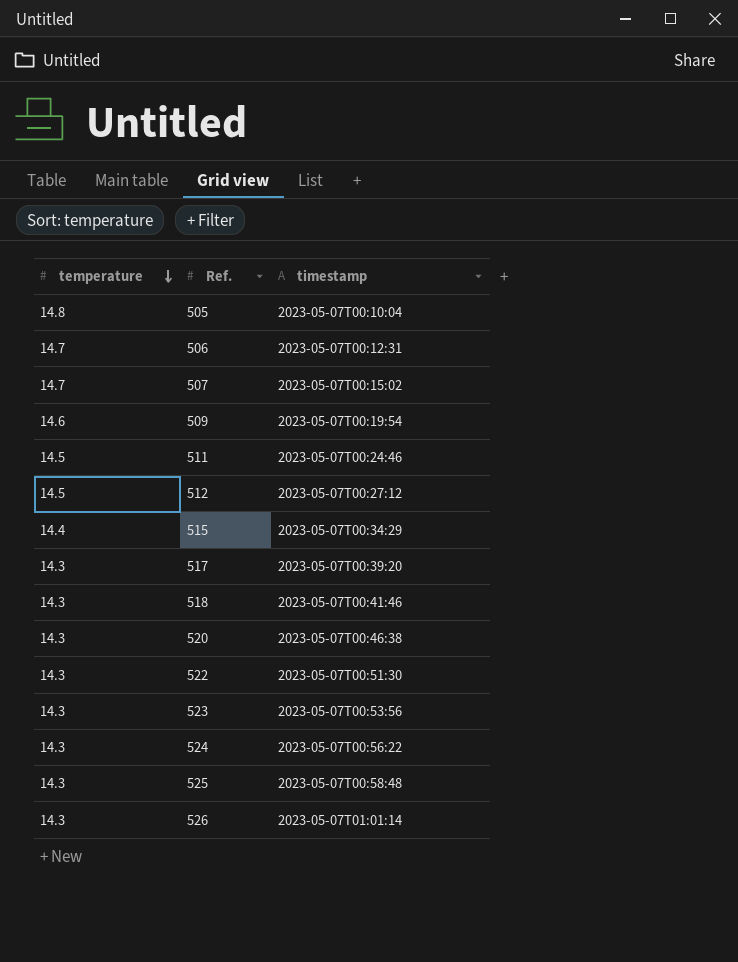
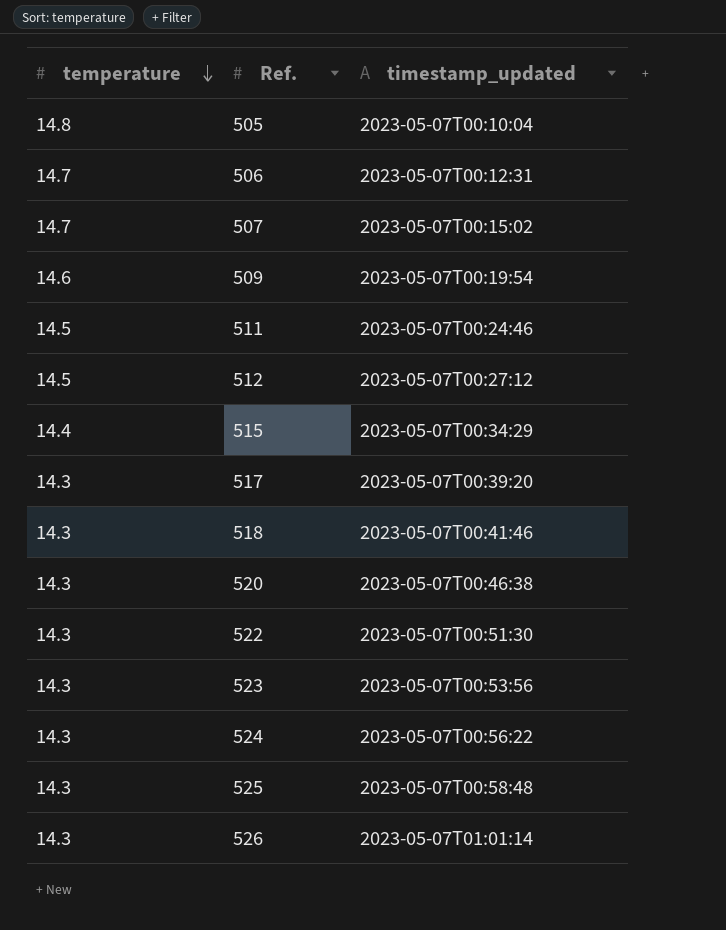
column name: timestamp -> timestamp_updated

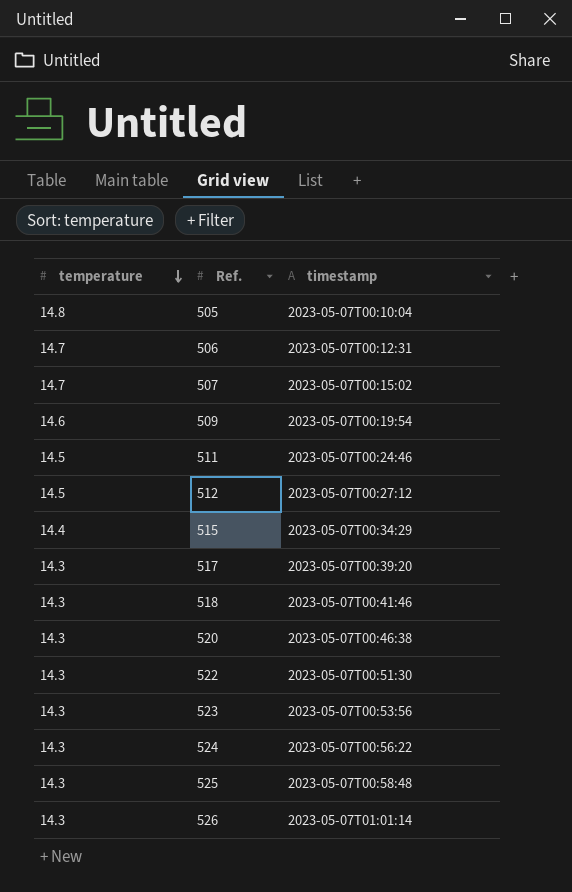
column name: timestamp_updated -> timestamp

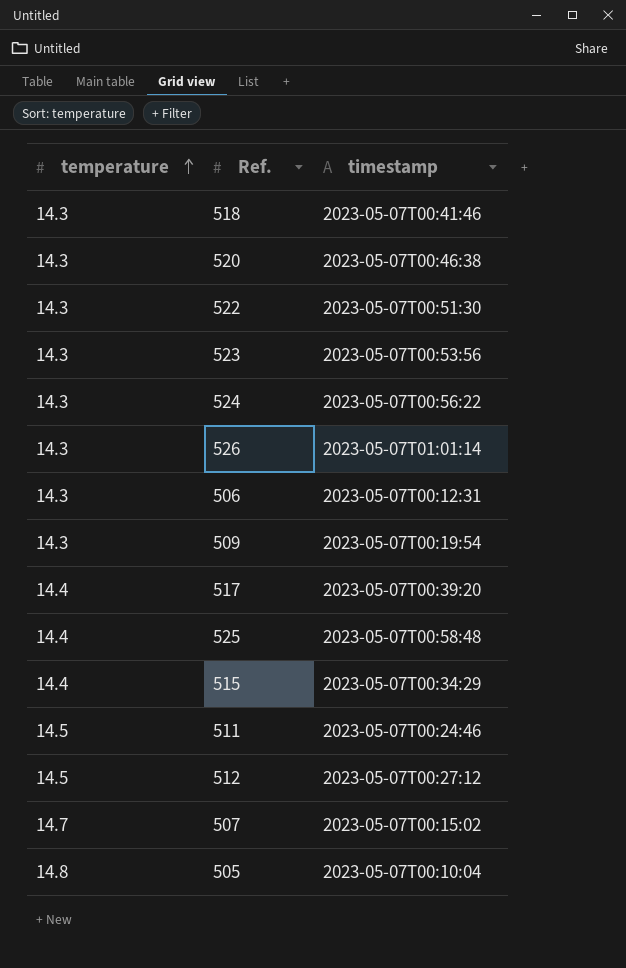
row order: temperature descending -> temperature ascending
506 | temperature: 14.7 -> 14.3
509 | temperature: 14.6 -> 14.3
517 | temperature: 14.3 -> 14.4
525 | temperature: 14.3 -> 14.4

